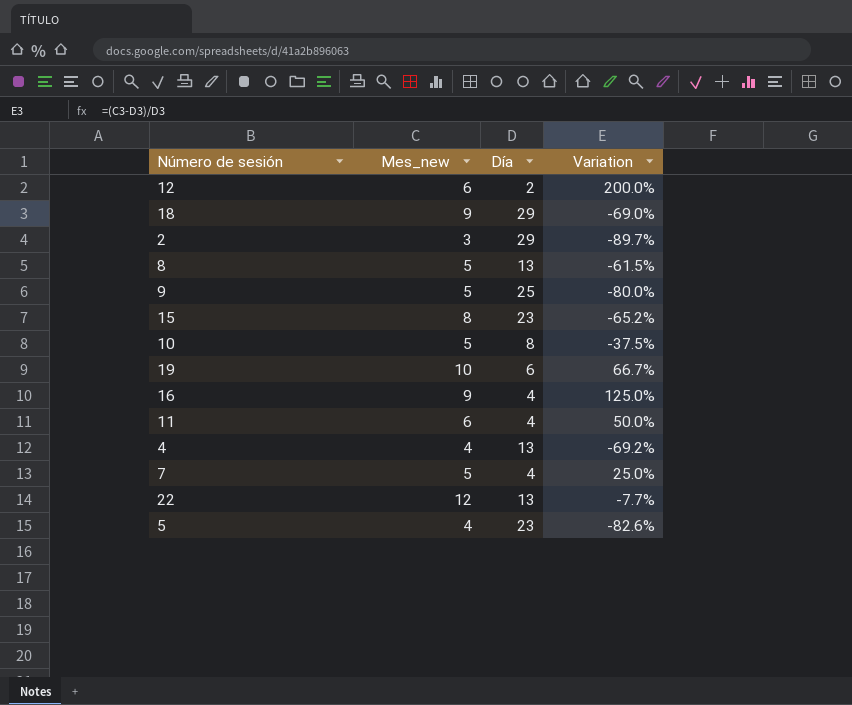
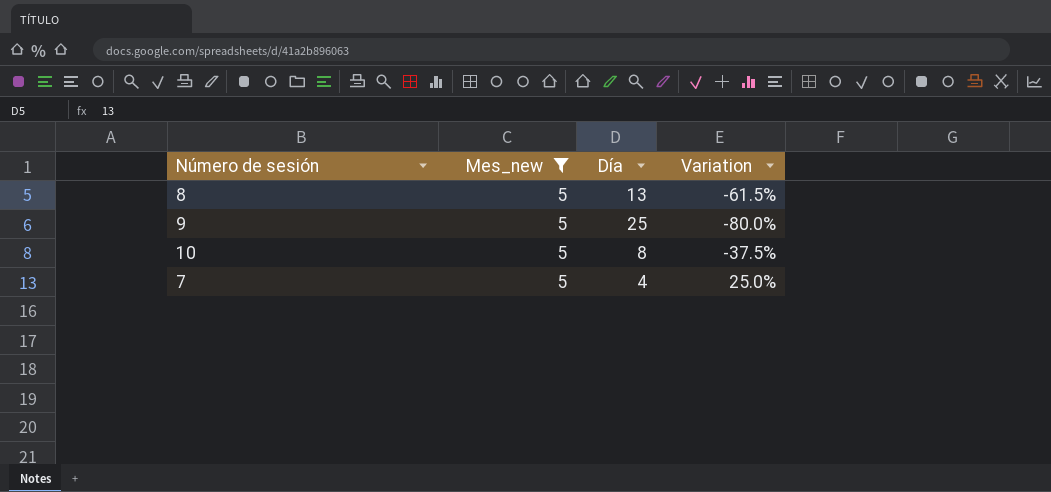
filter: none -> Mes_new = 5

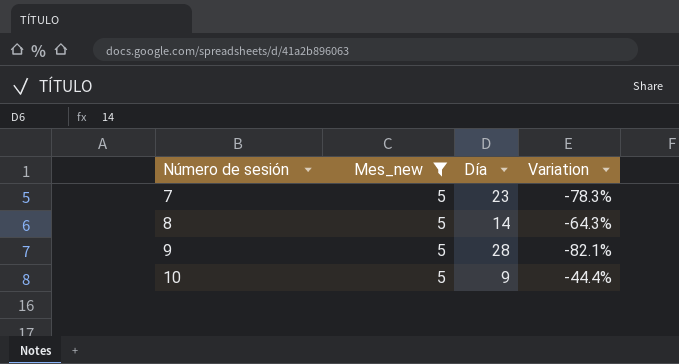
row order: none -> Número de sesión ascending
7 | Día: 4 -> 23
7 | Variation: 25.0% -> -78.3%
8 | Día: 13 -> 14
8 | Variation: -61.5% -> -64.3%
9 | Día: 25 -> 28
9 | Variation: -80.0% -> -82.1%
10 | Día: 8 -> 9
10 | Variation: -37.5% -> -44.4%

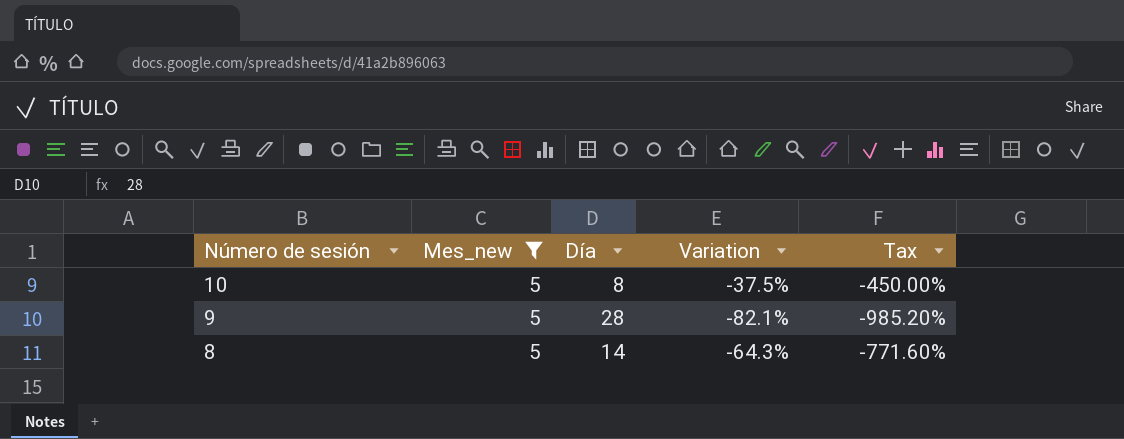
row order: Número de sesión ascending -> Número de sesión descending
column Tax | formula: none -> [Variation] * 12
row 7: 5 | 23 | -78.3% -> none
10 | Día: 9 -> 8
10 | Variation: -44.4% -> -37.5%

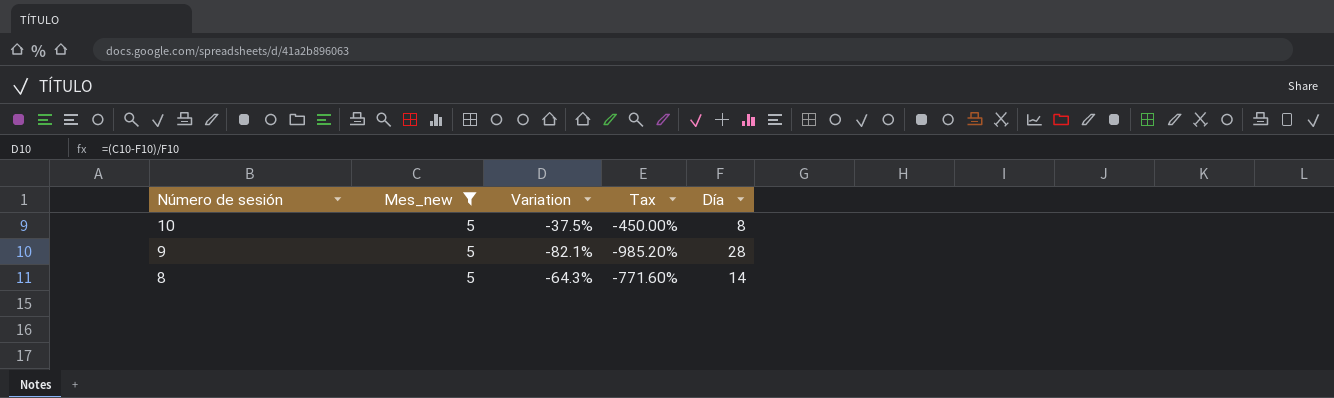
column Día | position: 3 -> 5

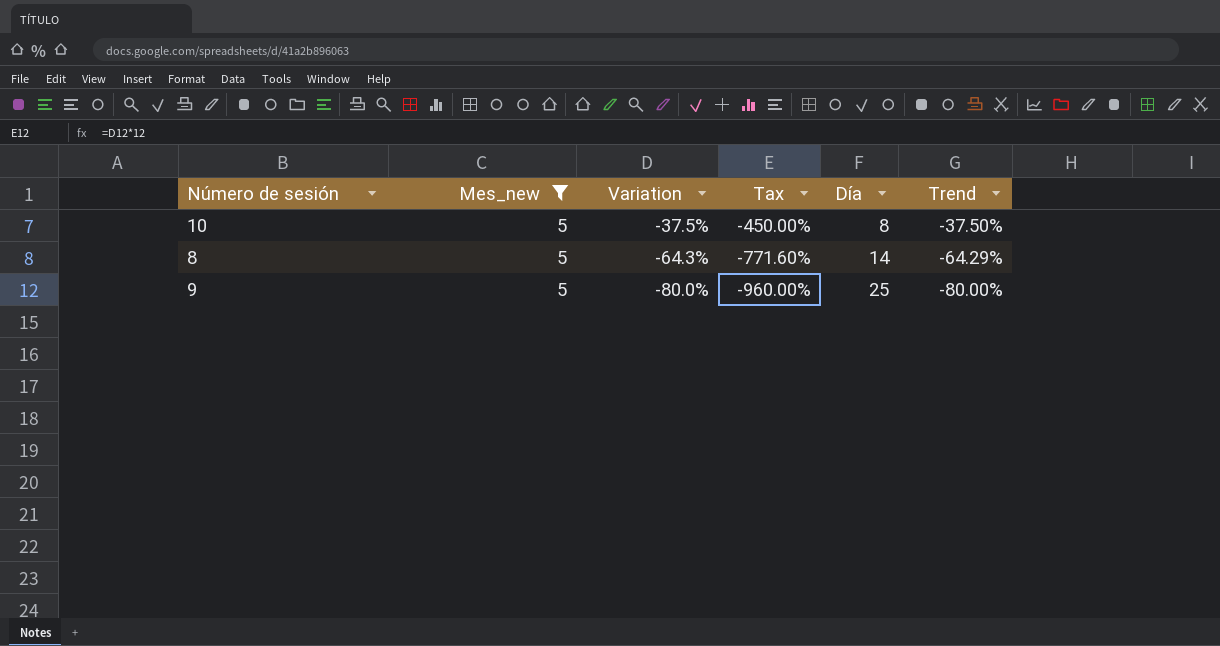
row order: Número de sesión descending -> Variation descending
column Trend | formula: none -> ([Mes_new] - [Día]) / [Día]
9 | Variation: -82.1% -> -80.0%
9 | Tax: -985.20% -> -960.00%
9 | Día: 28 -> 25

